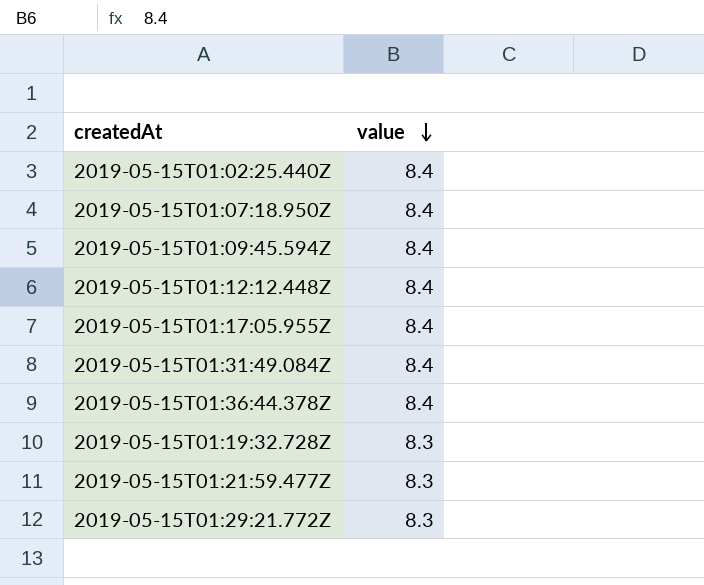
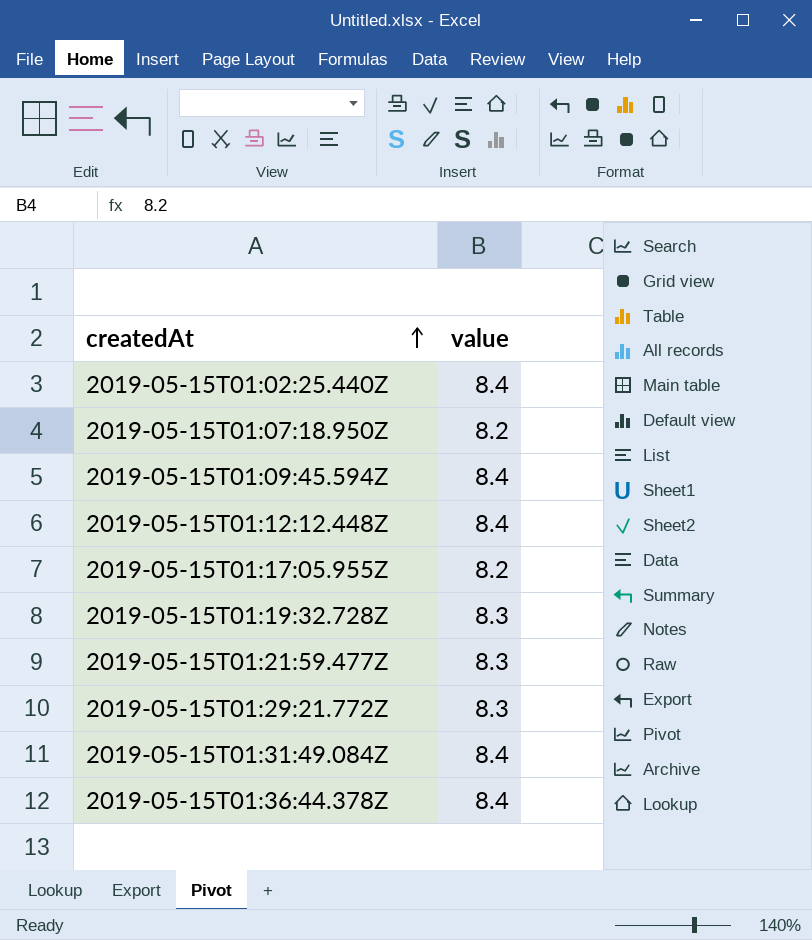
row order: value descending -> createdAt ascending
2019-05-15T01:07:18.950Z | value: 8.4 -> 8.2
2019-05-15T01:17:05.955Z | value: 8.4 -> 8.2

